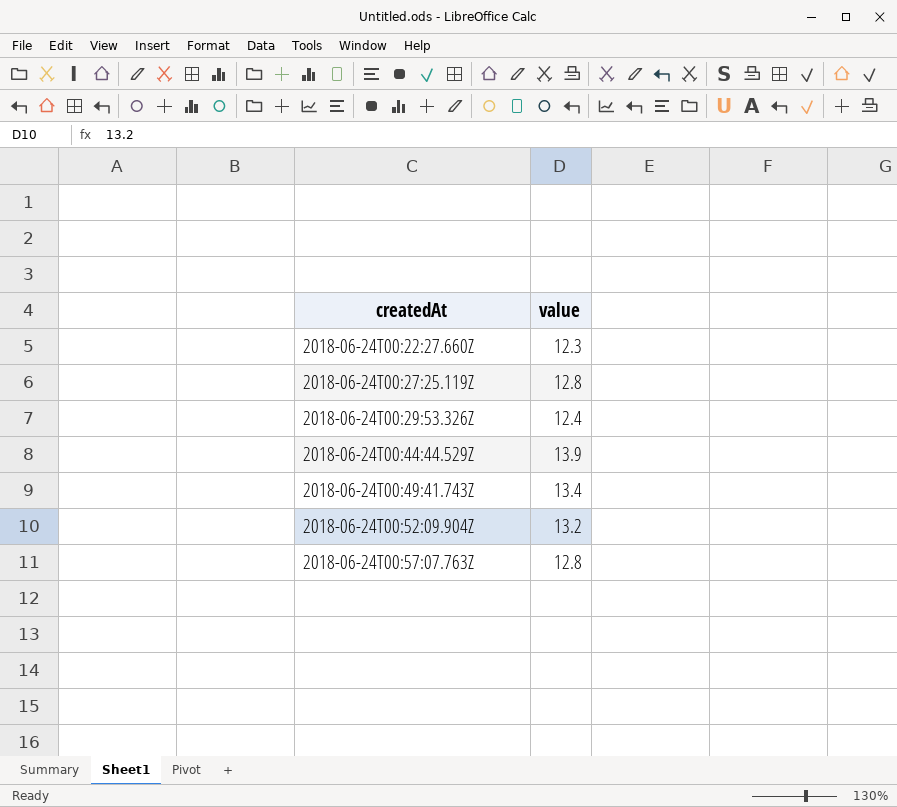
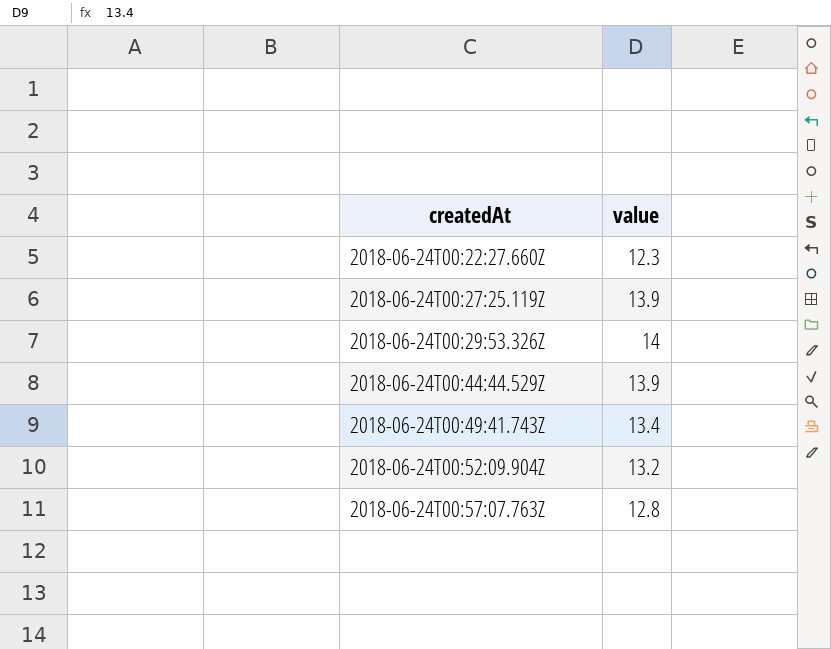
2018-06-24T00:27:25.119Z | value: 12.8 -> 13.9
2018-06-24T00:29:53.326Z | value: 12.4 -> 14

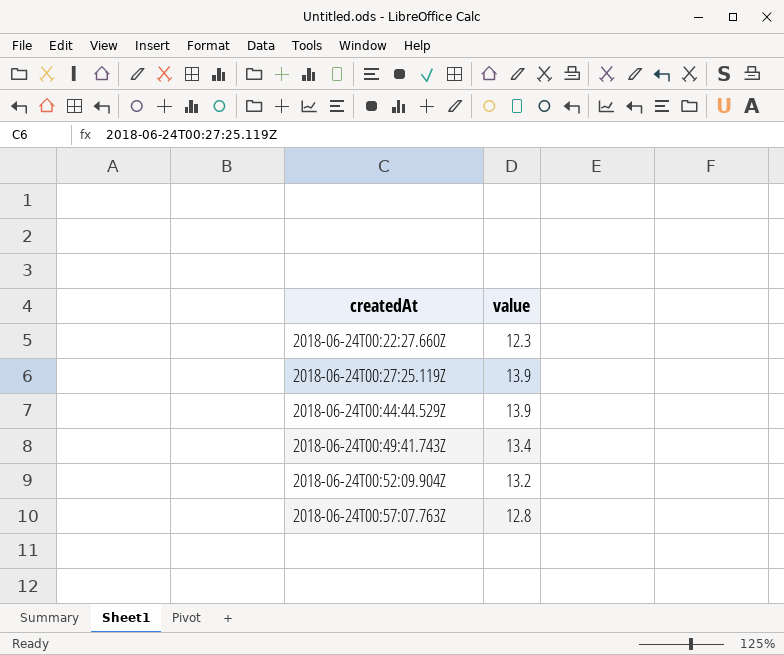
row 2018-06-24T00:29:53.326Z: 14 -> none

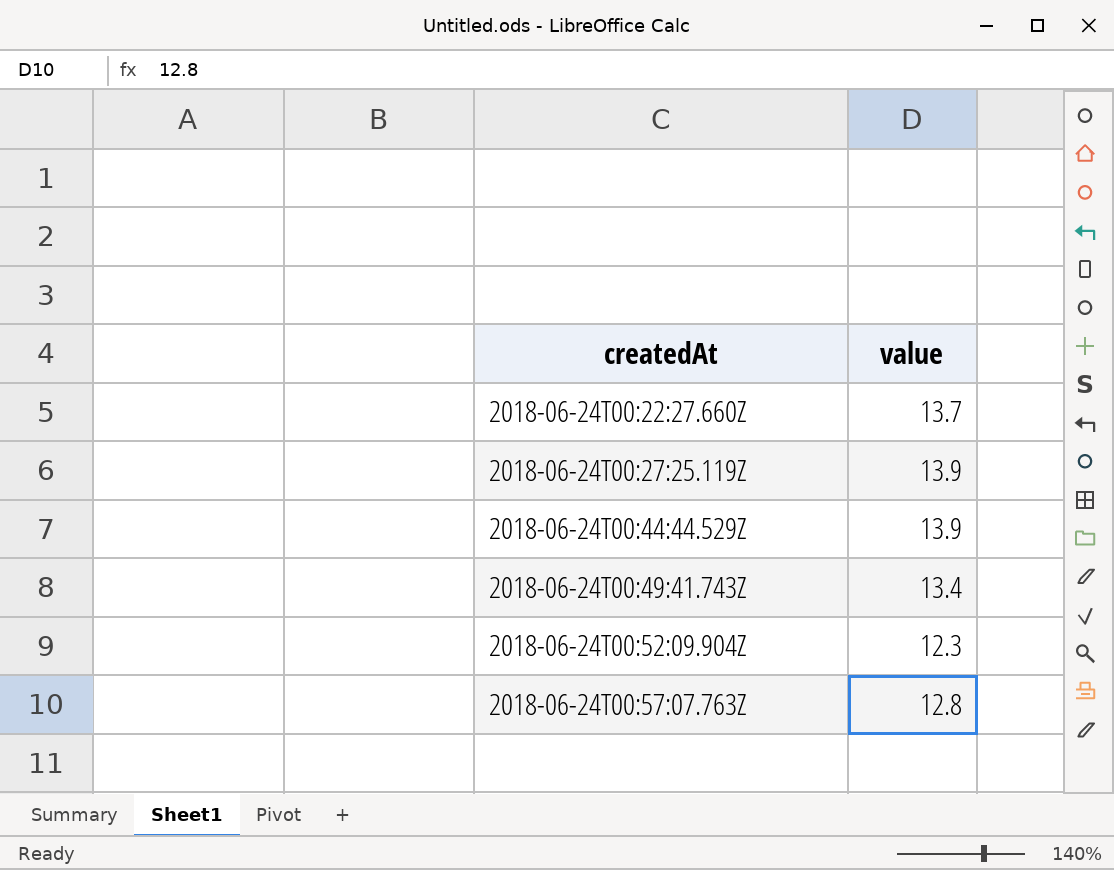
2018-06-24T00:22:27.660Z | value: 12.3 -> 13.7
2018-06-24T00:52:09.904Z | value: 13.2 -> 12.3

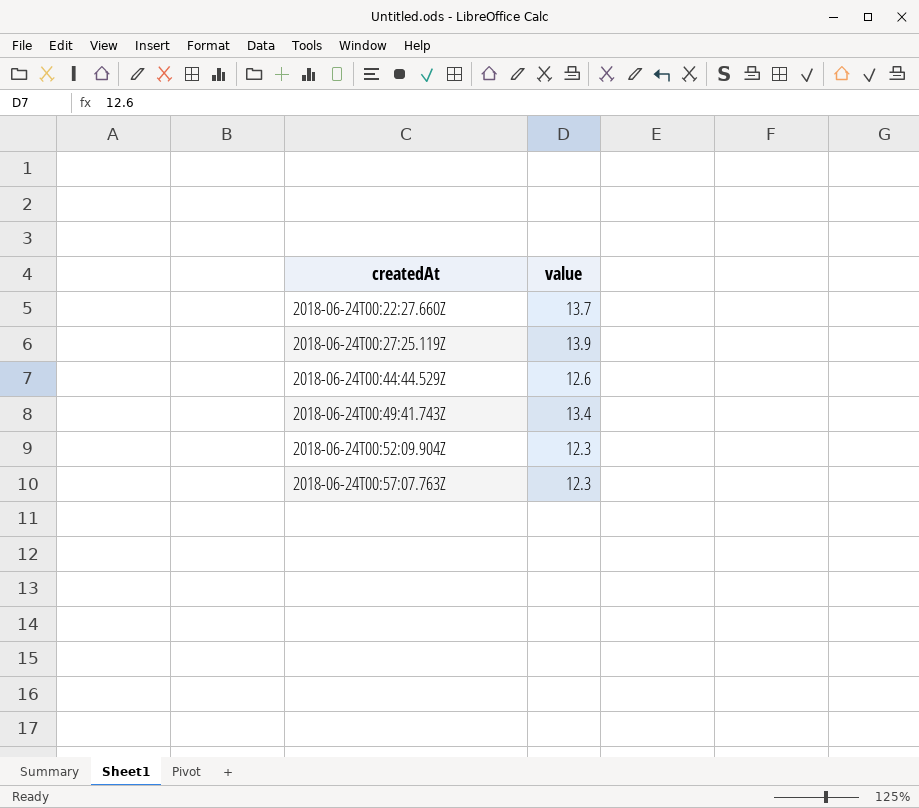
2018-06-24T00:44:44.529Z | value: 13.9 -> 12.6
2018-06-24T00:57:07.763Z | value: 12.8 -> 12.3

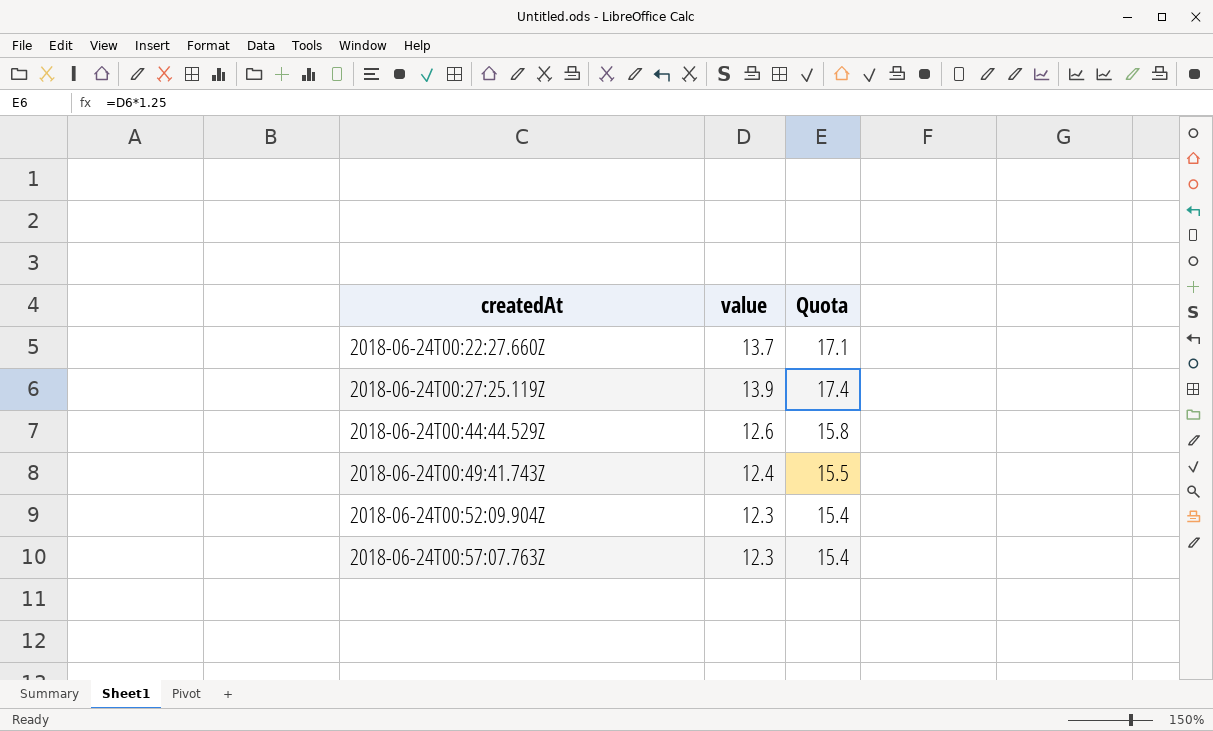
column Quota | formula: none -> [value] * 1.25
2018-06-24T00:49:41.743Z | value: 13.4 -> 12.4

